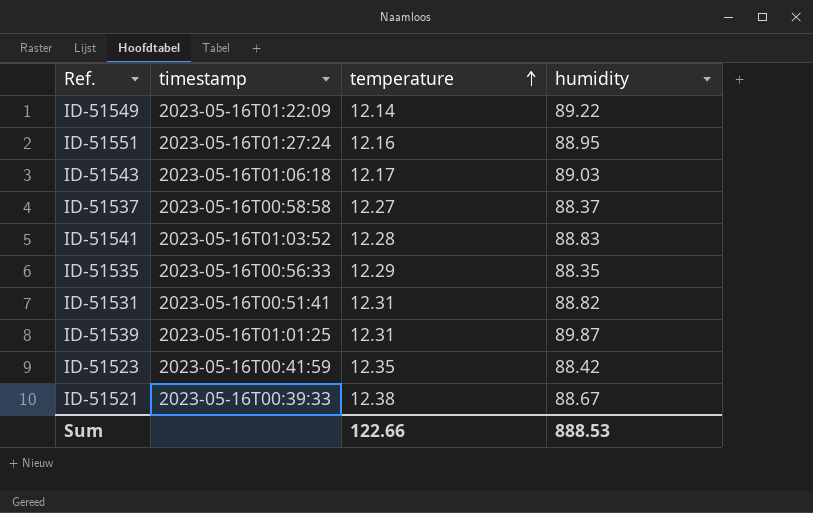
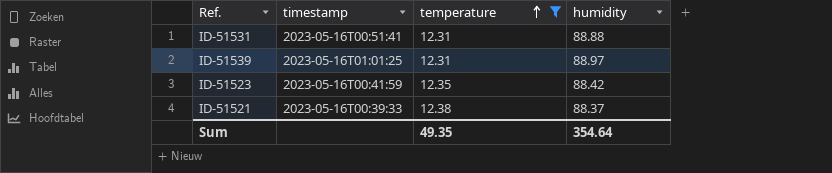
filter: none -> temperature >= 12.31
ID-51531 | humidity: 88.82 -> 88.88
ID-51539 | humidity: 89.87 -> 88.97
ID-51521 | humidity: 88.67 -> 88.37
Sum | temperature: 122.66 -> 49.35
Sum | humidity: 888.53 -> 354.64

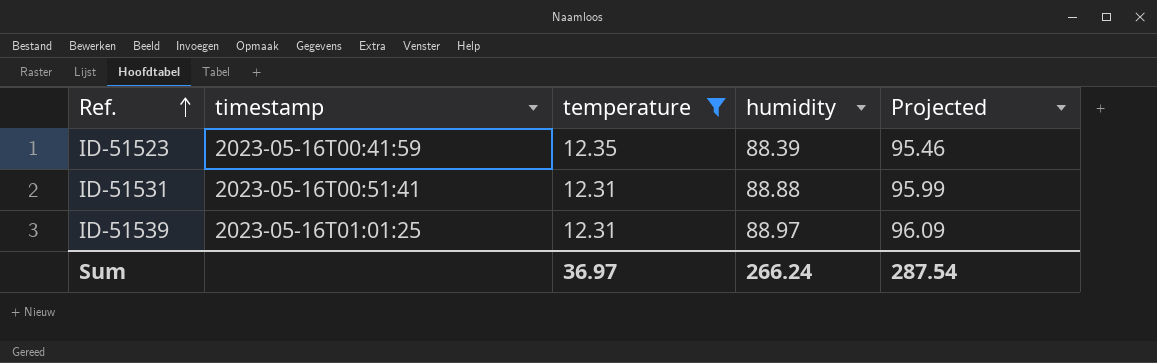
row order: temperature ascending -> Ref. ascending
column Projected | formula: none -> [humidity] * 1.08
row ID-51521: 2023-05-16T00:39:33 | 12.38 | 88.37 -> none
ID-51523 | humidity: 88.42 -> 88.39
Sum | temperature: 49.35 -> 36.97
Sum | humidity: 354.64 -> 266.24

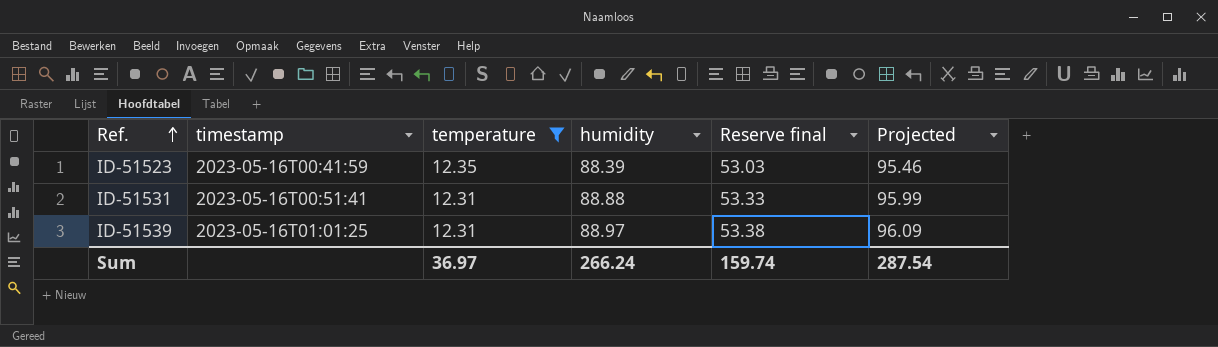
column Reserve final | formula: none -> [humidity] * 0.6

